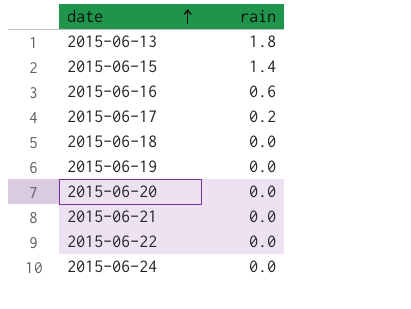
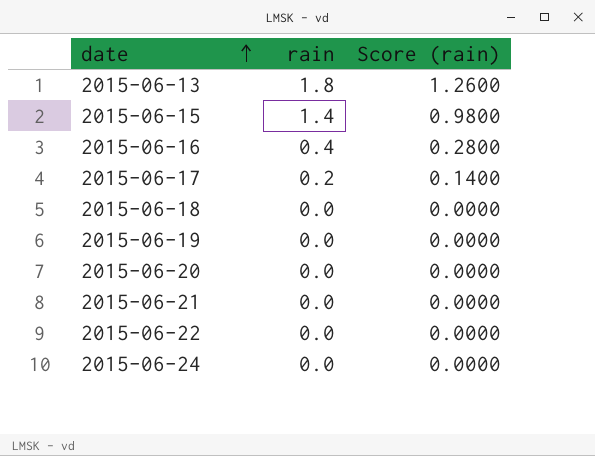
column Score (rain) | formula: none -> [rain] * 0.7
2015-06-16 | rain: 0.6 -> 0.4

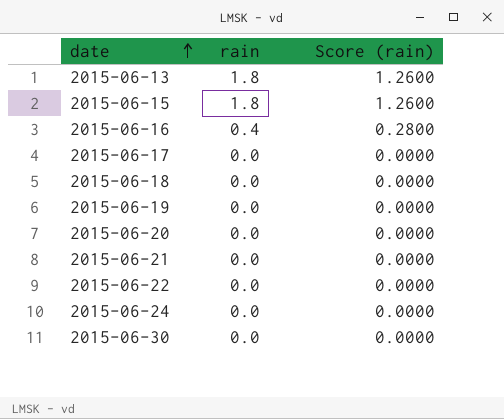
2015-06-15 | rain: 1.4 -> 1.8
2015-06-15 | Score (rain): 0.9800 -> 1.2600
2015-06-17 | rain: 0.2 -> 0.0
2015-06-17 | Score (rain): 0.1400 -> 0.0000
row 2015-06-30: none -> 0.0 | 0.0000

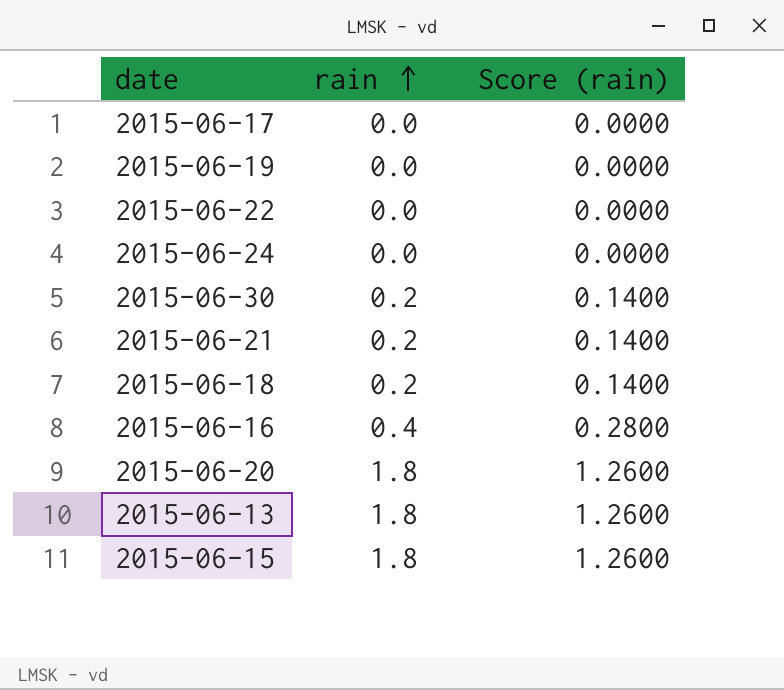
row order: date ascending -> rain ascending
2015-06-30 | rain: 0.0 -> 0.2
2015-06-30 | Score (rain): 0.0000 -> 0.1400
2015-06-21 | rain: 0.0 -> 0.2
2015-06-21 | Score (rain): 0.0000 -> 0.1400
2015-06-18 | rain: 0.0 -> 0.2
2015-06-18 | Score (rain): 0.0000 -> 0.1400
2015-06-20 | rain: 0.0 -> 1.8
2015-06-20 | Score (rain): 0.0000 -> 1.2600

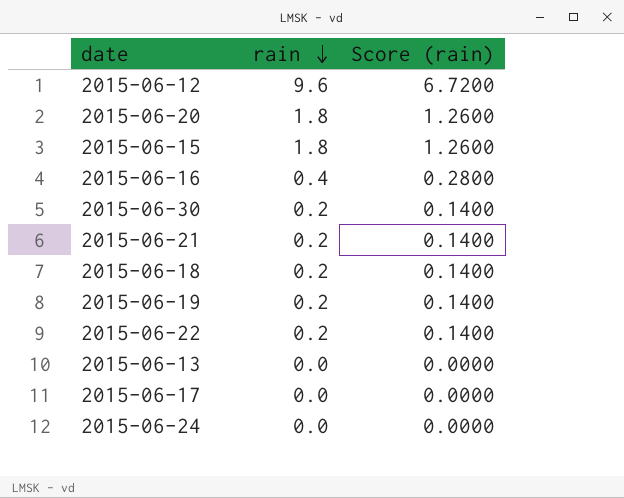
row order: rain ascending -> rain descending
row 2015-06-12: none -> 9.6 | 6.7200
2015-06-19 | rain: 0.0 -> 0.2
2015-06-19 | Score (rain): 0.0000 -> 0.1400
2015-06-22 | rain: 0.0 -> 0.2
2015-06-22 | Score (rain): 0.0000 -> 0.1400
2015-06-13 | rain: 1.8 -> 0.0
2015-06-13 | Score (rain): 1.2600 -> 0.0000

